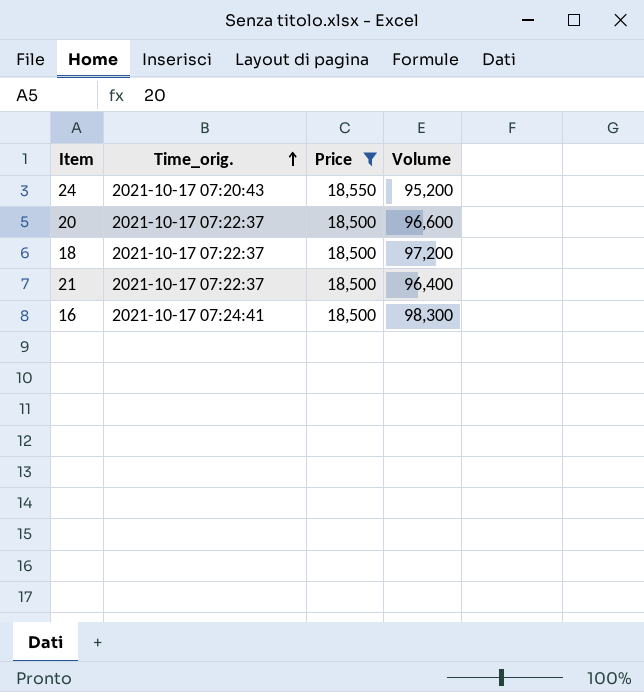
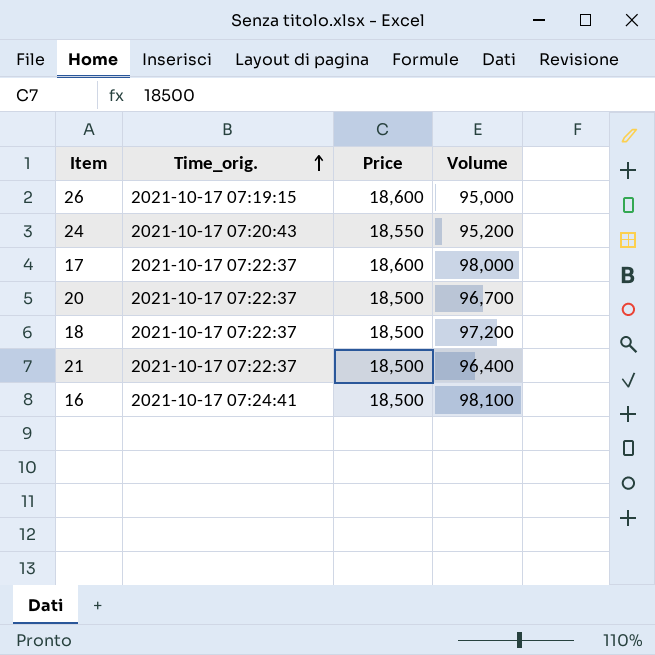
filter: Price != 18,600 -> none
20 | Volume: 96,600 -> 96,700
16 | Volume: 98,300 -> 98,100

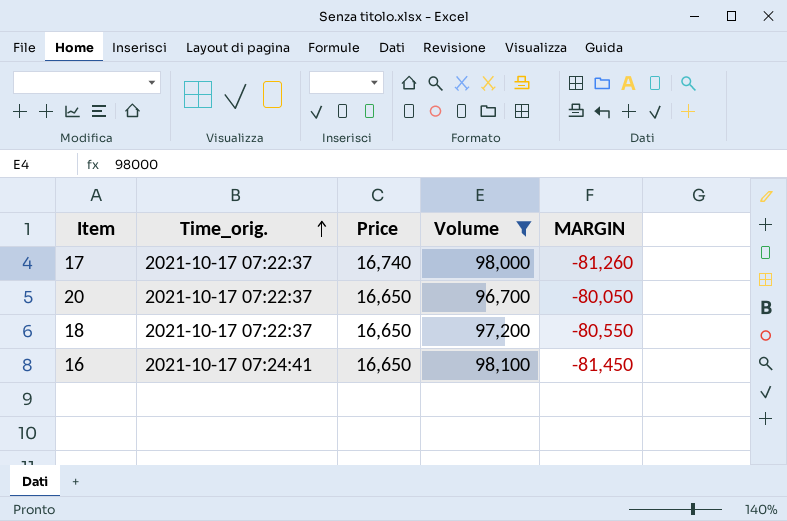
filter: none -> Volume >= 96,700
column MARGIN | formula: none -> [Price] - [Volume]
17 | Price: 18,600 -> 16,740
20 | Price: 18,500 -> 16,650
18 | Price: 18,500 -> 16,650
16 | Price: 18,500 -> 16,650

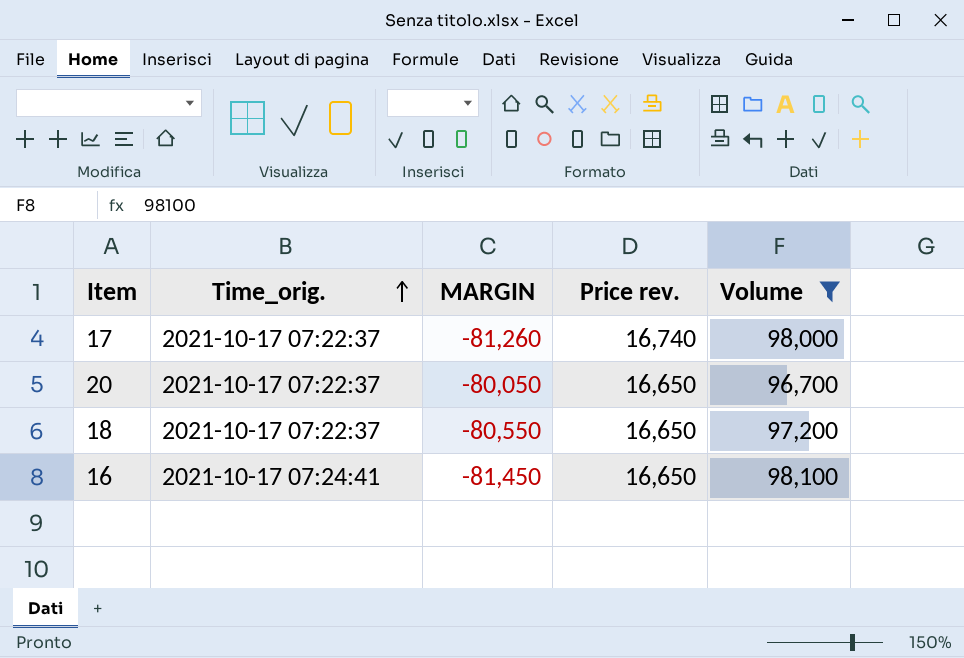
column MARGIN | position: 5 -> 3
column name: Price -> Price rev.

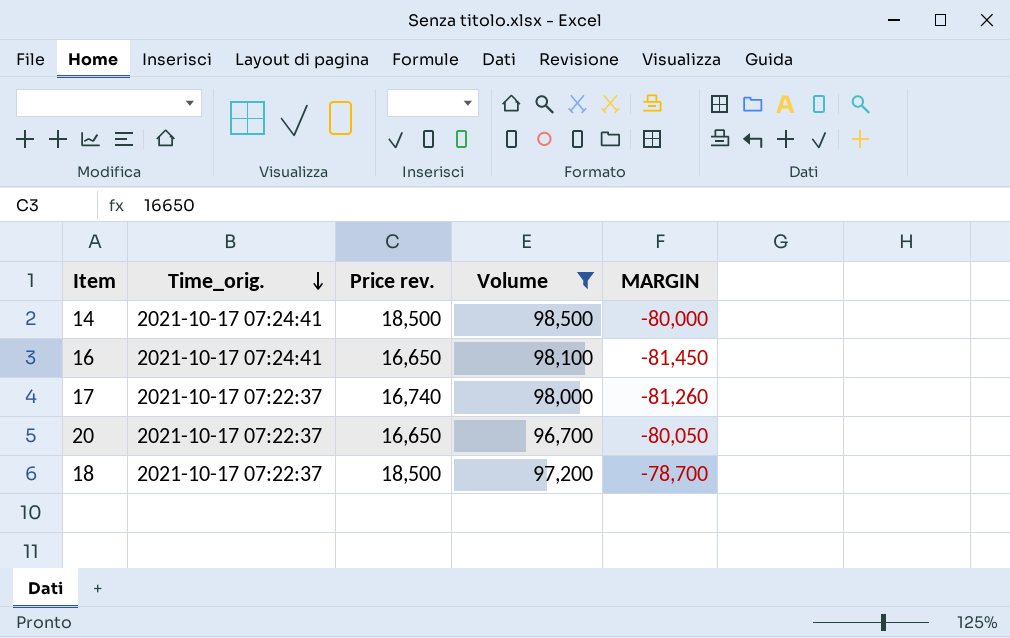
row order: Time_orig. ascending -> Time_orig. descending
column MARGIN | position: 3 -> 5
row 14: none -> 2021-10-17 07:24:41 | 18,500 | 98,500 | -80,000
18 | Price rev.: 16,650 -> 18,500
18 | MARGIN: -80,550 -> -78,700

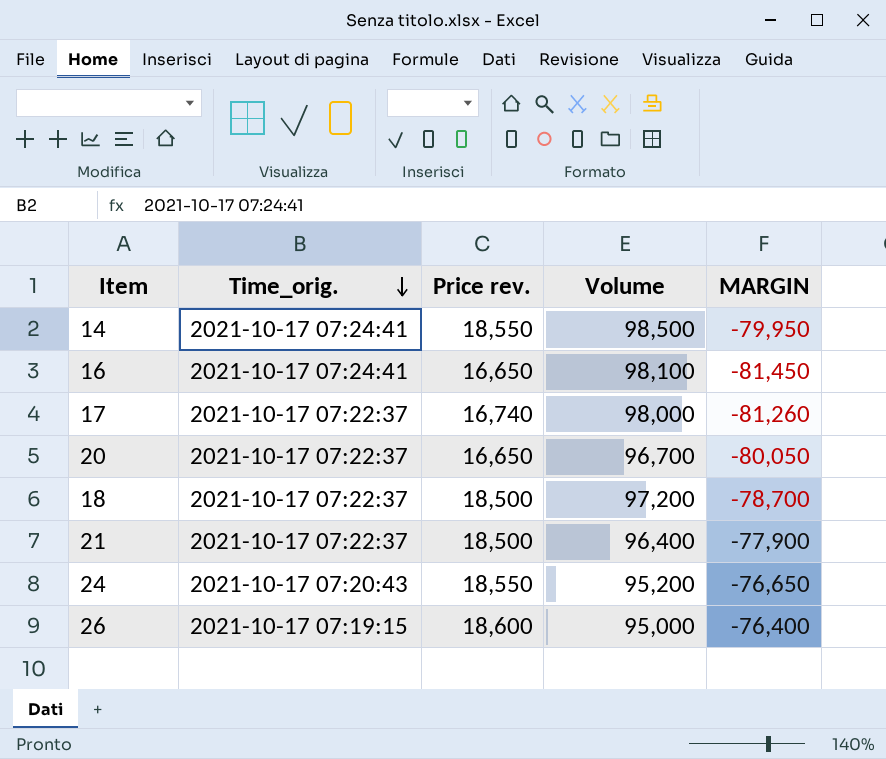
filter: Volume >= 96,700 -> none
14 | Price rev.: 18,500 -> 18,550
14 | MARGIN: -80,000 -> -79,950

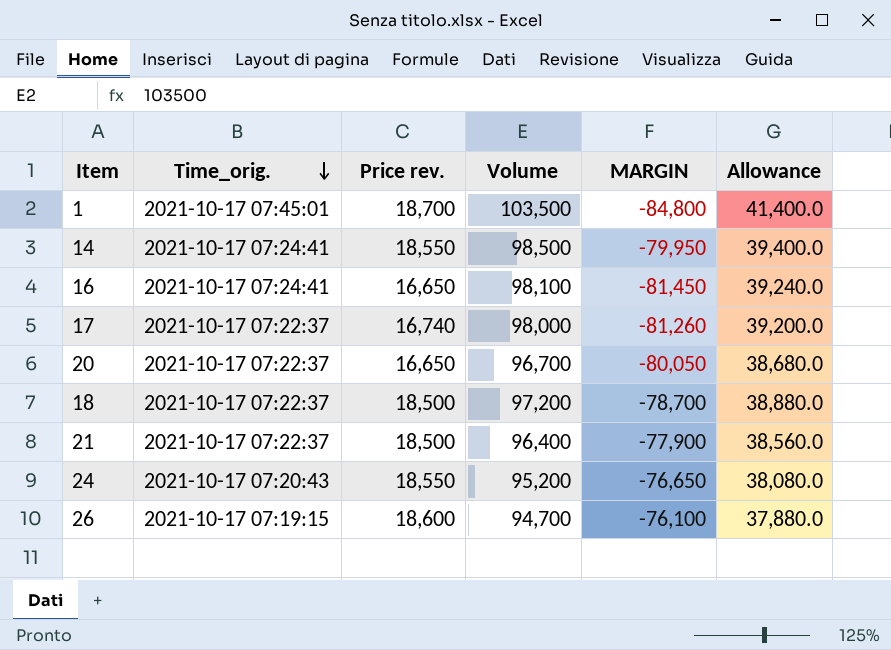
column Allowance | formula: none -> [Volume] * 0.4
row 1: none -> 2021-10-17 07:45:01 | 18,700 | 103,500 | -84,800 | 41,400.0
26 | Volume: 95,000 -> 94,700
26 | MARGIN: -76,400 -> -76,100

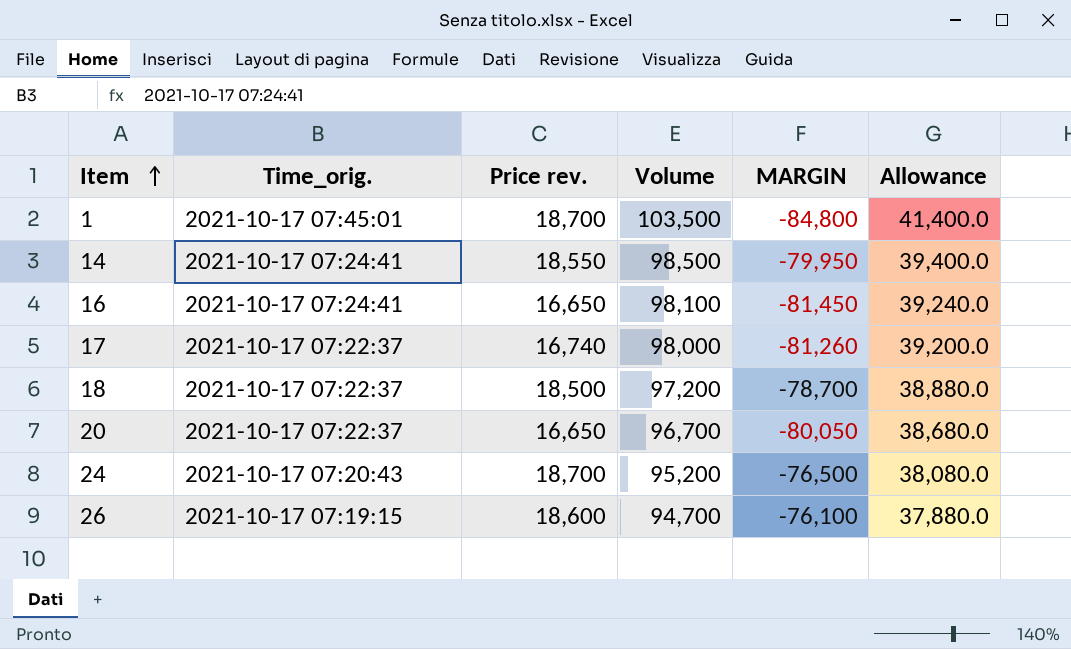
row order: Time_orig. descending -> Item ascending
row 21: 2021-10-17 07:22:37 | 18,500 | 96,400 | -77,900 | 38,560.0 -> none
24 | Price rev.: 18,550 -> 18,700
24 | MARGIN: -76,650 -> -76,500

